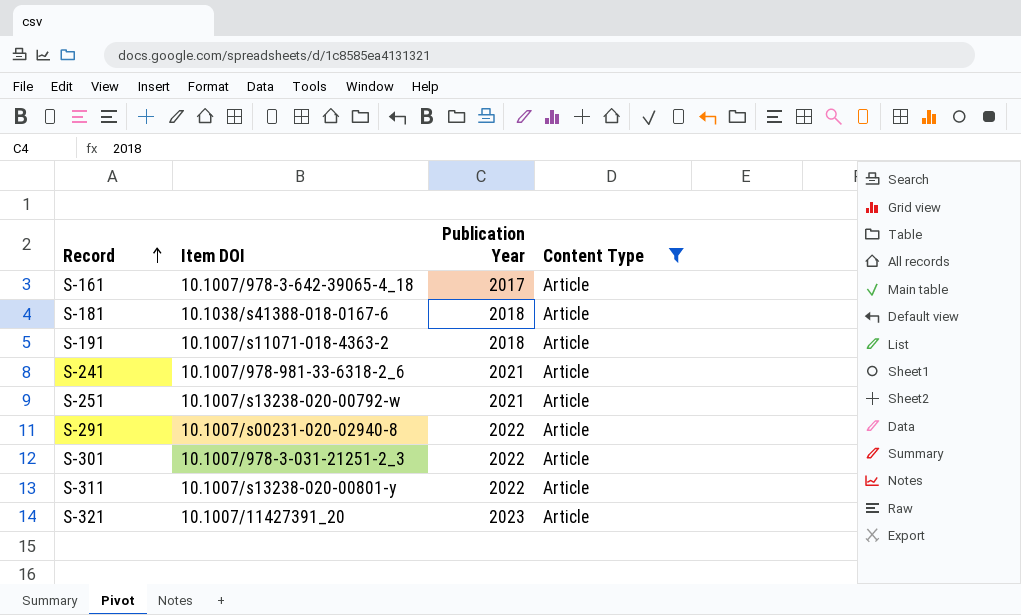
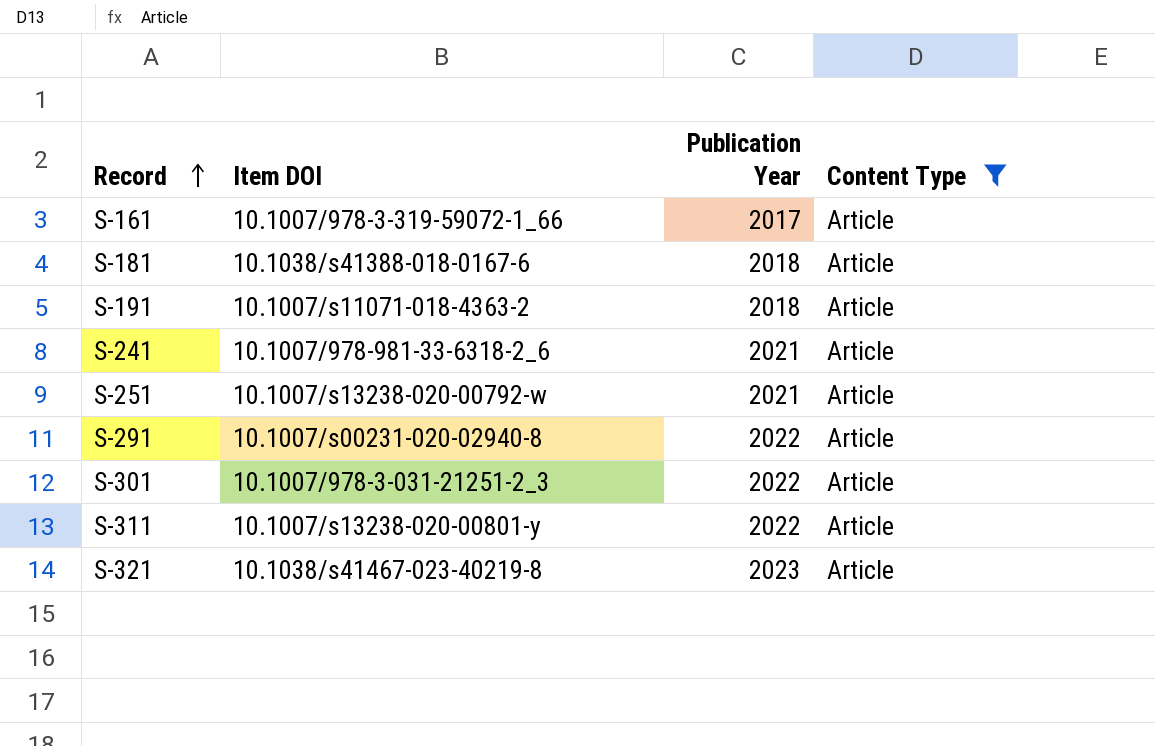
S-161 | Item DOI: 10.1007/978-3-642-39065-4_18 -> 10.1007/978-3-319-59072-1_66
S-321 | Item DOI: 10.1007/11427391_20 -> 10.1038/s41467-023-40219-8

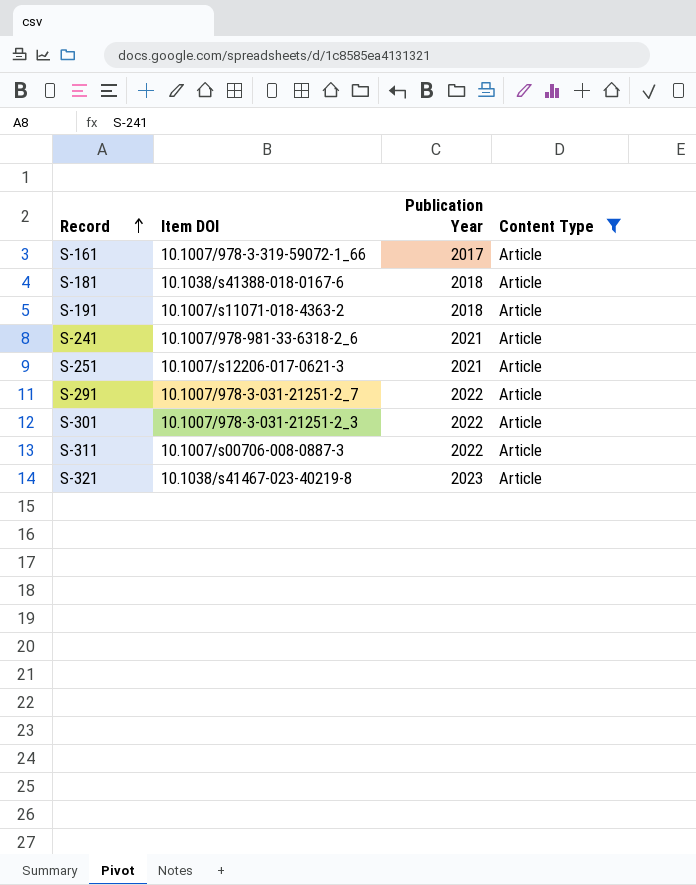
S-251 | Item DOI: 10.1007/s13238-020-00792-w -> 10.1007/s12206-017-0621-3
S-291 | Item DOI: 10.1007/s00231-020-02940-8 -> 10.1007/978-3-031-21251-2_7
S-311 | Item DOI: 10.1007/s13238-020-00801-y -> 10.1007/s00706-008-0887-3

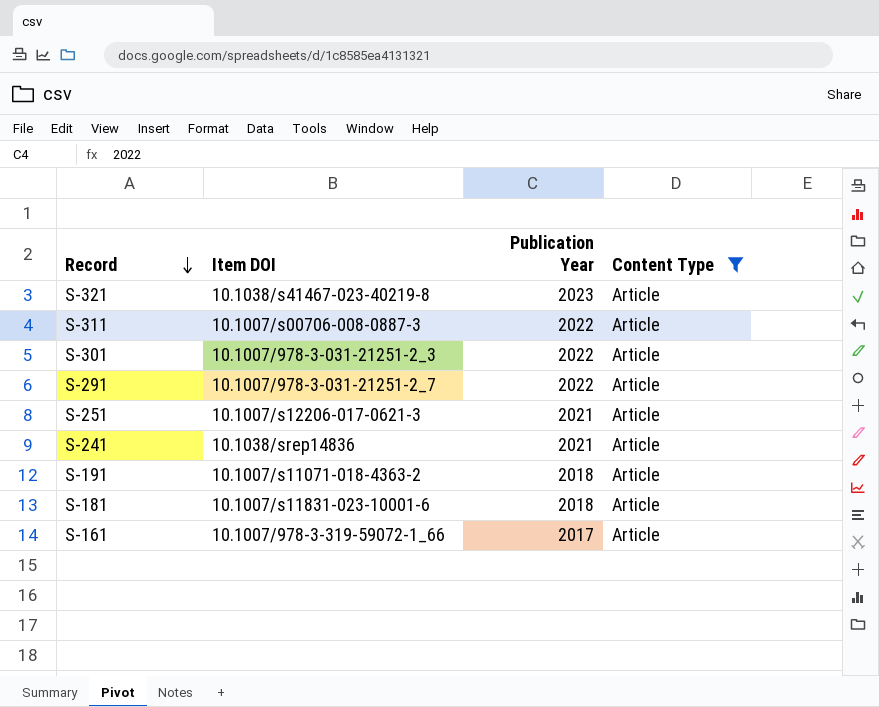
row order: Record ascending -> Record descending
S-241 | Item DOI: 10.1007/978-981-33-6318-2_6 -> 10.1038/srep14836
S-181 | Item DOI: 10.1038/s41388-018-0167-6 -> 10.1007/s11831-023-10001-6

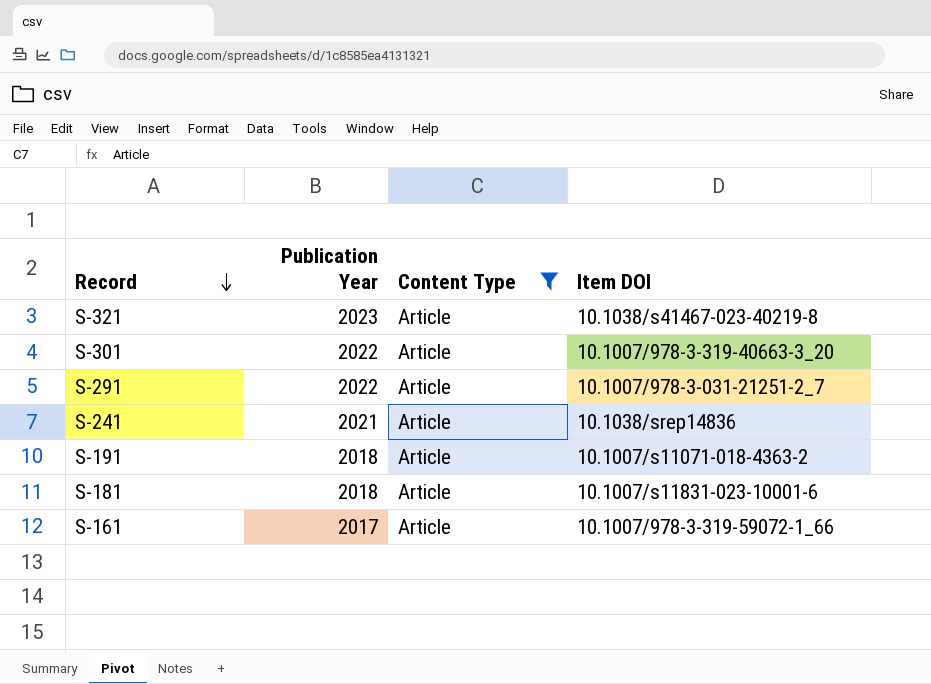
column Item DOI | position: 2 -> 4
row S-311: 10.1007/s00706-008-0887-3 | 2022 | Article -> none
row S-251: 10.1007/s12206-017-0621-3 | 2021 | Article -> none
S-301 | Item DOI: 10.1007/978-3-031-21251-2_3 -> 10.1007/978-3-319-40663-3_20

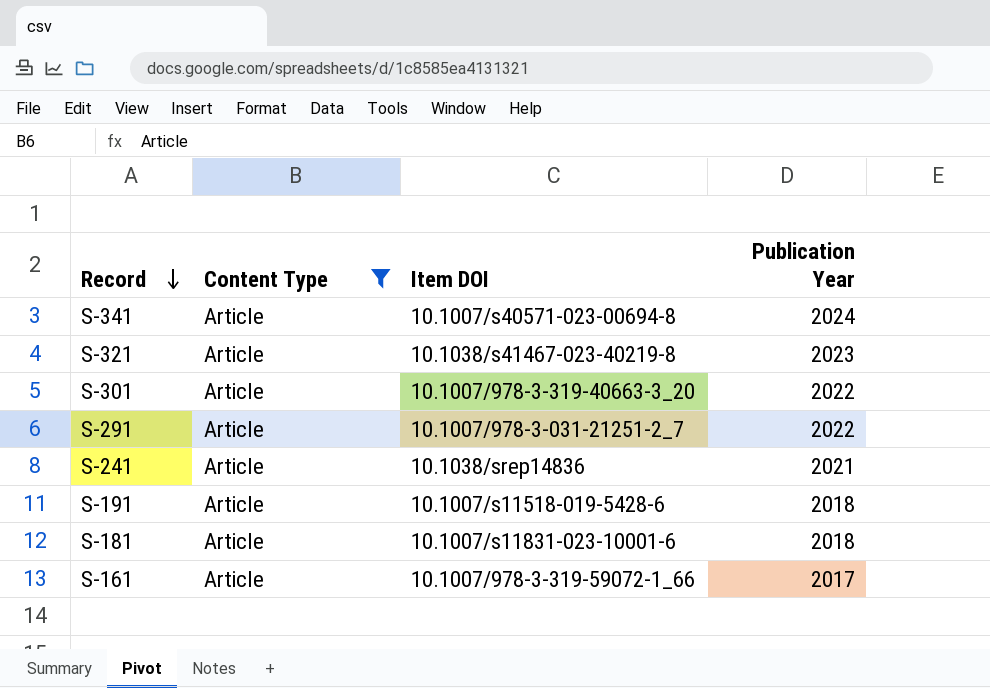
column Publication Year | position: 2 -> 4
row S-341: none -> Article | 10.1007/s40571-023-00694-8 | 2024
S-191 | Item DOI: 10.1007/s11071-018-4363-2 -> 10.1007/s11518-019-5428-6

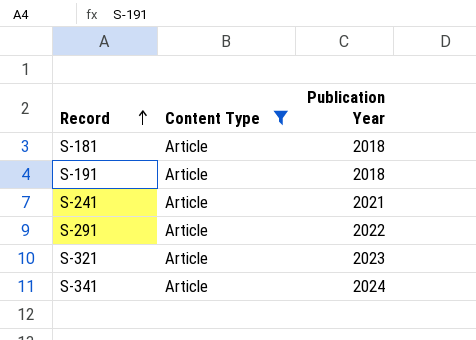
row order: Record descending -> Record ascending
column Item DOI | position: 3 -> none
row S-301: Article | 10.1007/978-3-319-40663-3_20 | 2022 -> none
row S-161: Article | 10.1007/978-3-319-59072-1_66 | 2017 -> none

